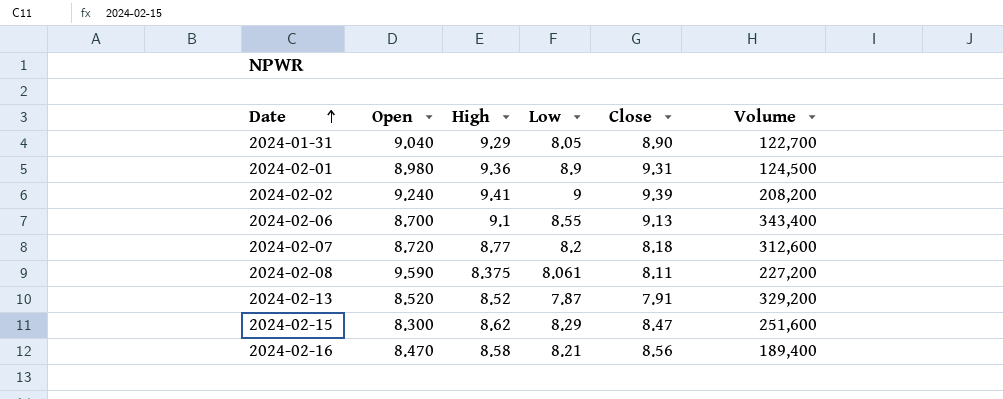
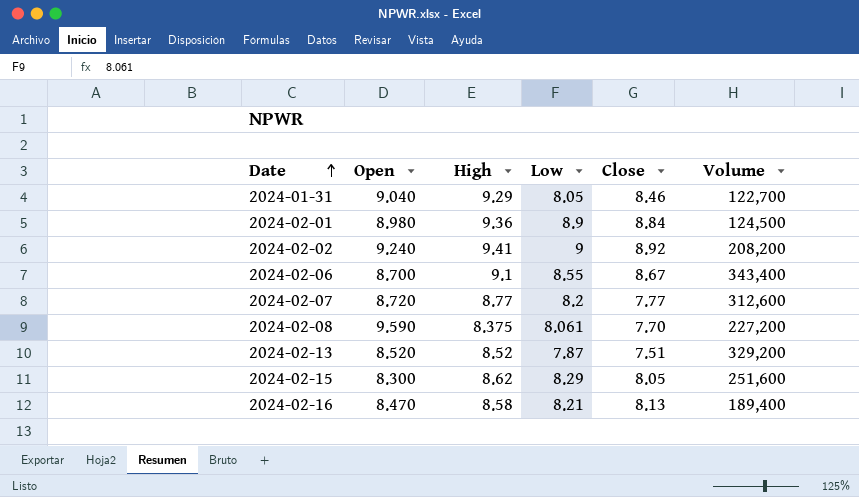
2024-01-31 | Close: 8.90 -> 8.46
2024-02-01 | Close: 9.31 -> 8.84
2024-02-02 | Close: 9.39 -> 8.92
2024-02-06 | Close: 9.13 -> 8.67
2024-02-07 | Close: 8.18 -> 7.77
2024-02-08 | Close: 8.11 -> 7.70
2024-02-13 | Close: 7.91 -> 7.51
2024-02-15 | Close: 8.47 -> 8.05
2024-02-16 | Close: 8.56 -> 8.13

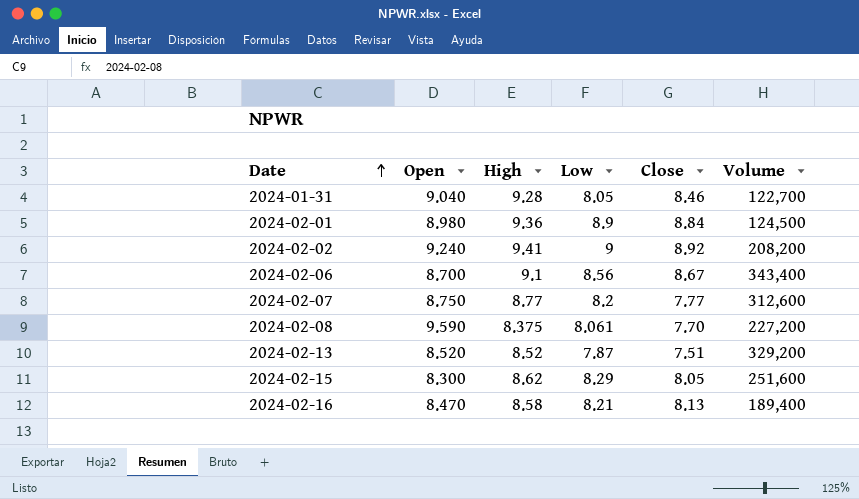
2024-01-31 | High: 9.29 -> 9.28
2024-02-06 | Low: 8.55 -> 8.56
2024-02-07 | Open: 8.720 -> 8.750

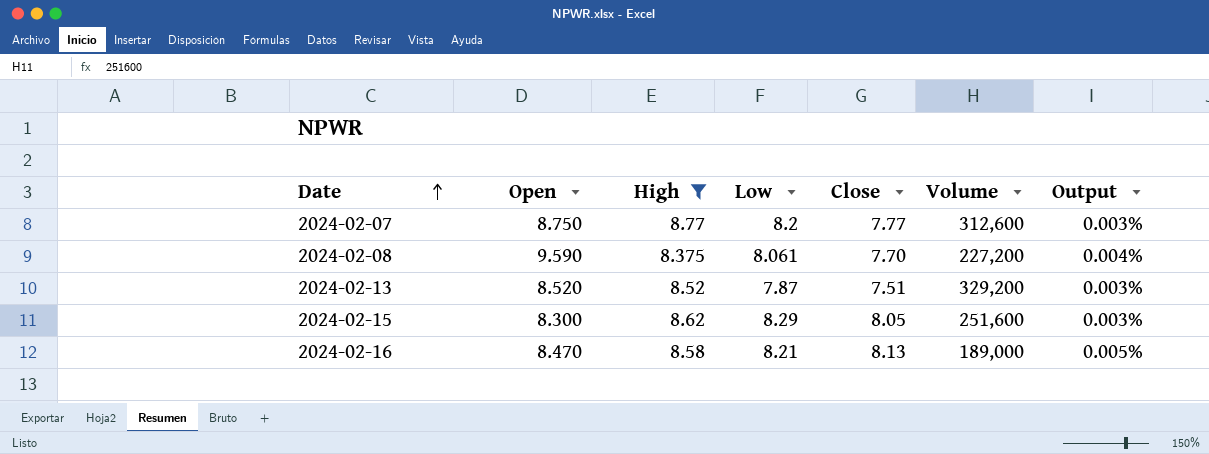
filter: none -> High <= 8.77
column Output | formula: none -> [High] / [Volume]
2024-02-16 | Volume: 189,400 -> 189,000

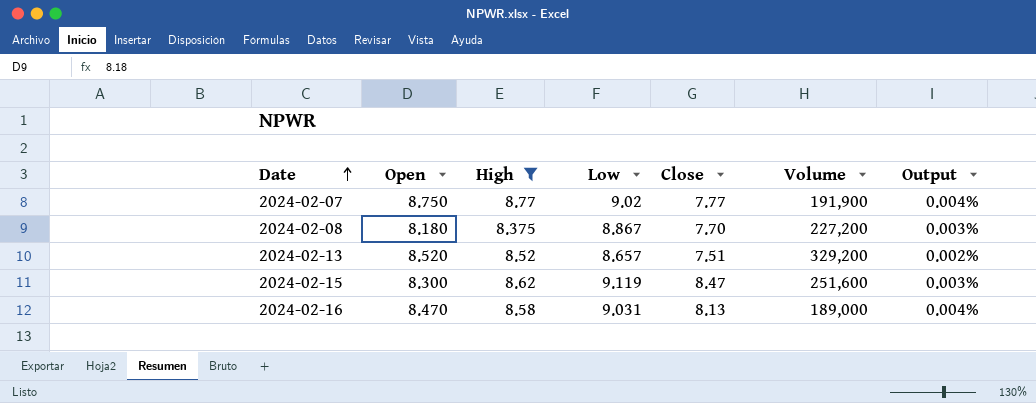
column Output | formula: [High] / [Volume] -> [Close] / [Volume]
2024-02-07 | Low: 8.2 -> 9.02
2024-02-07 | Volume: 312,600 -> 191,900
2024-02-08 | Open: 9.590 -> 8.180
2024-02-08 | Low: 8.061 -> 8.867
2024-02-13 | Low: 7.87 -> 8.657
2024-02-15 | Low: 8.29 -> 9.119
2024-02-15 | Close: 8.05 -> 8.47
2024-02-16 | Low: 8.21 -> 9.031

